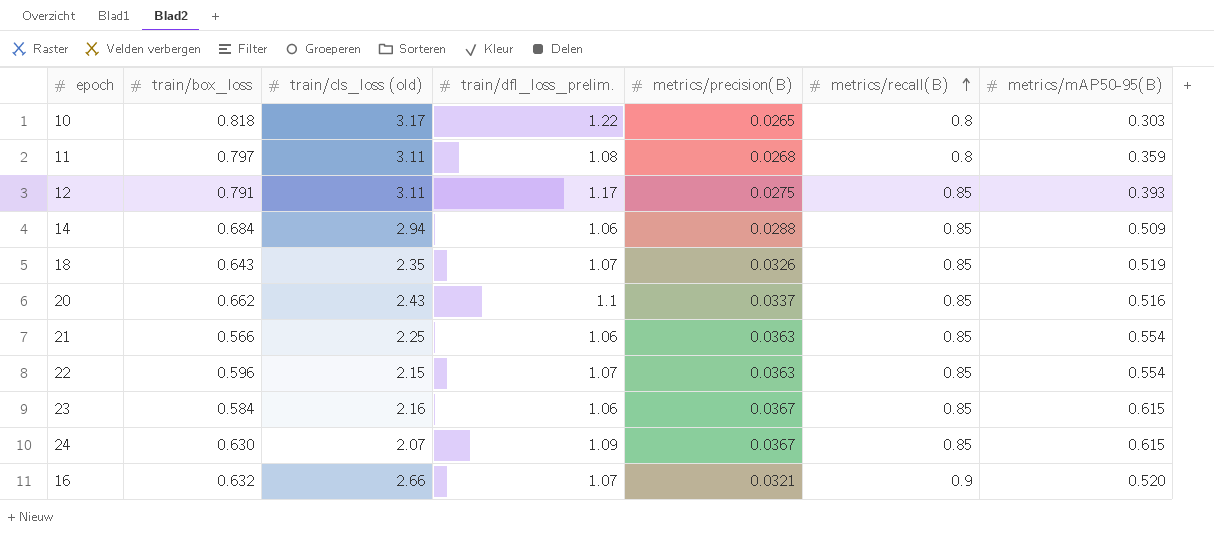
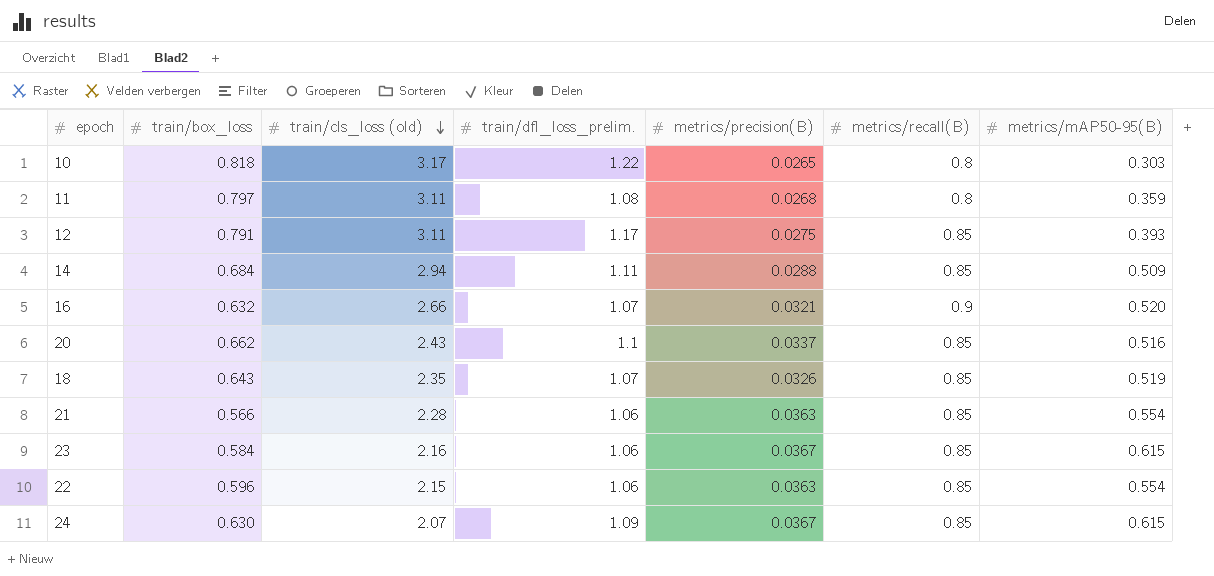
row order: metrics/recall(B) ascending -> train/cls_loss (old) descending
14 | train/dfl_loss_prelim.: 1.06 -> 1.11
21 | train/cls_loss (old): 2.25 -> 2.28
22 | train/dfl_loss_prelim.: 1.07 -> 1.06

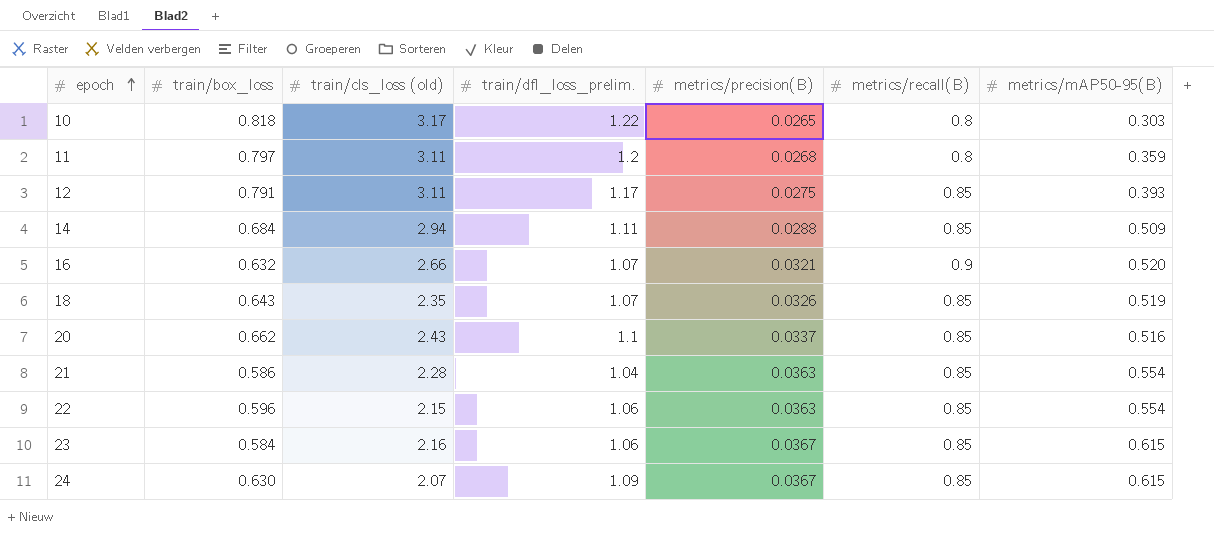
row order: train/cls_loss (old) descending -> epoch ascending
11 | train/dfl_loss_prelim.: 1.08 -> 1.2
21 | train/box_loss: 0.566 -> 0.586
21 | train/dfl_loss_prelim.: 1.06 -> 1.04

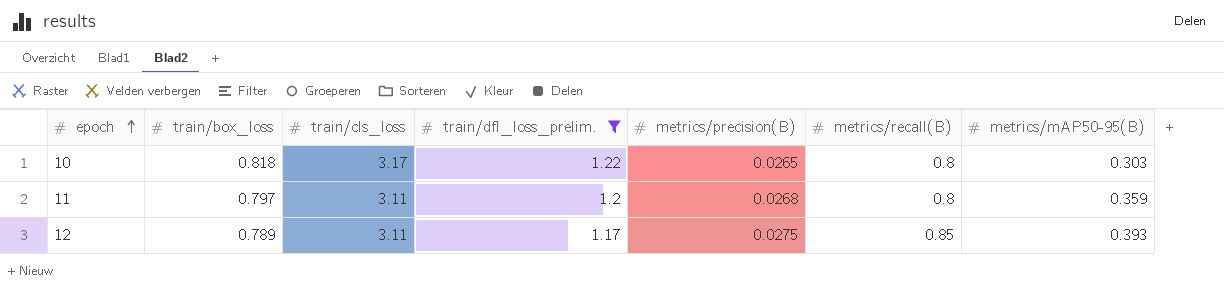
filter: none -> train/dfl_loss_prelim. >= 1.17
column name: train/cls_loss (old) -> train/cls_loss
12 | train/box_loss: 0.791 -> 0.789

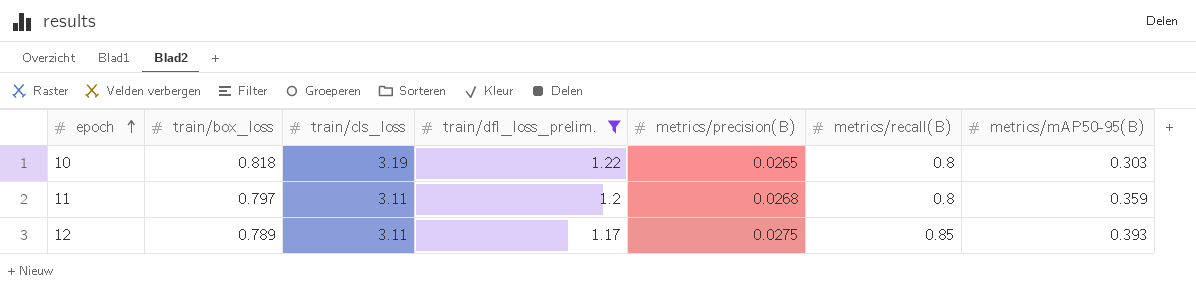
10 | train/cls_loss: 3.17 -> 3.19

